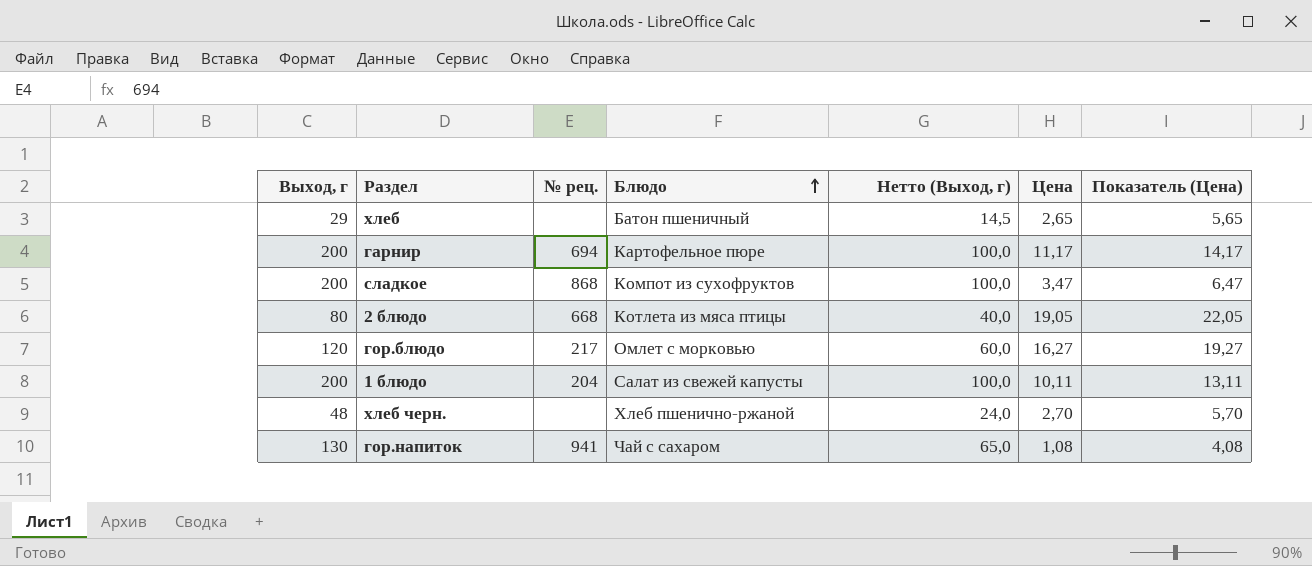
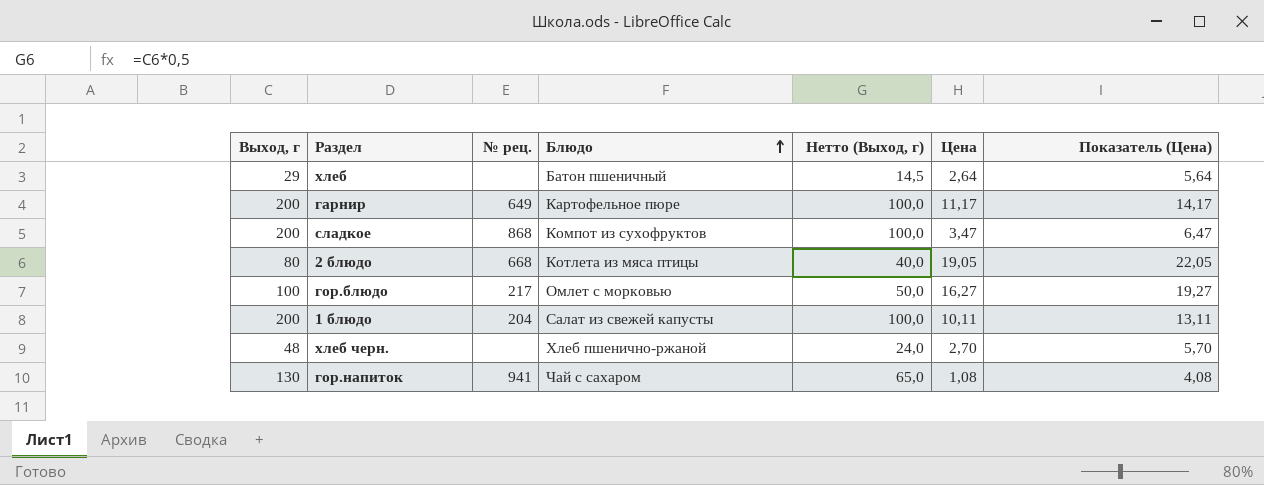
хлеб | Цена: 2,65 -> 2,64
хлеб | Показатель (Цена): 5,65 -> 5,64
гарнир | № рец.: 694 -> 649
гор.блюдо | Выход, г: 120 -> 100
гор.блюдо | Нетто (Выход, г): 60,0 -> 50,0

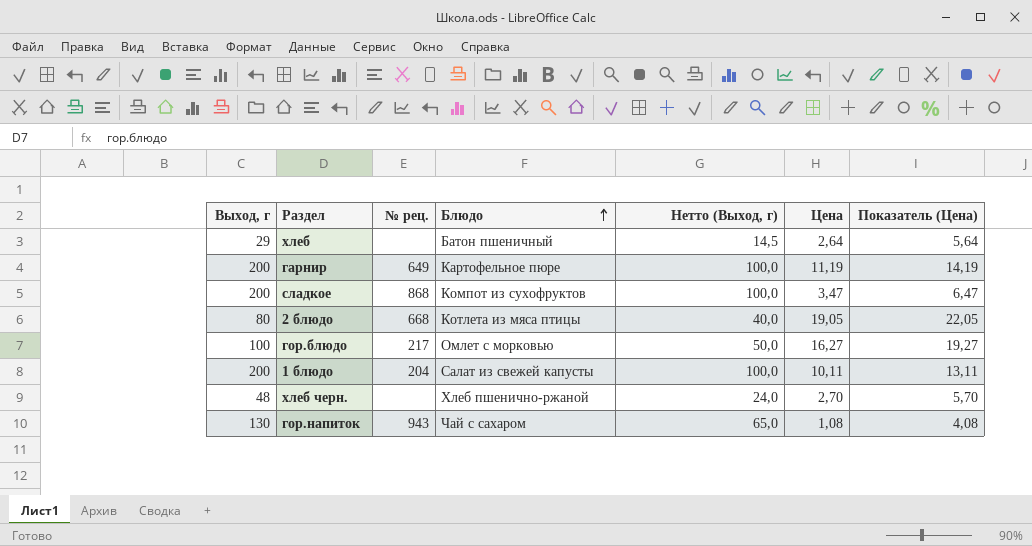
гарнир | Цена: 11,17 -> 11,19
гарнир | Показатель (Цена): 14,17 -> 14,19
гор.напиток | № рец.: 941 -> 943

